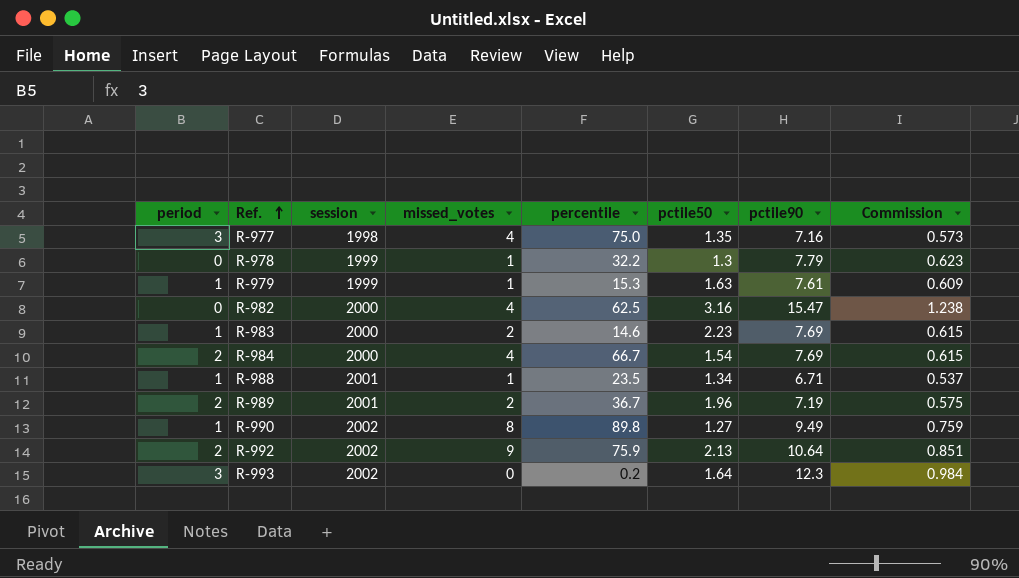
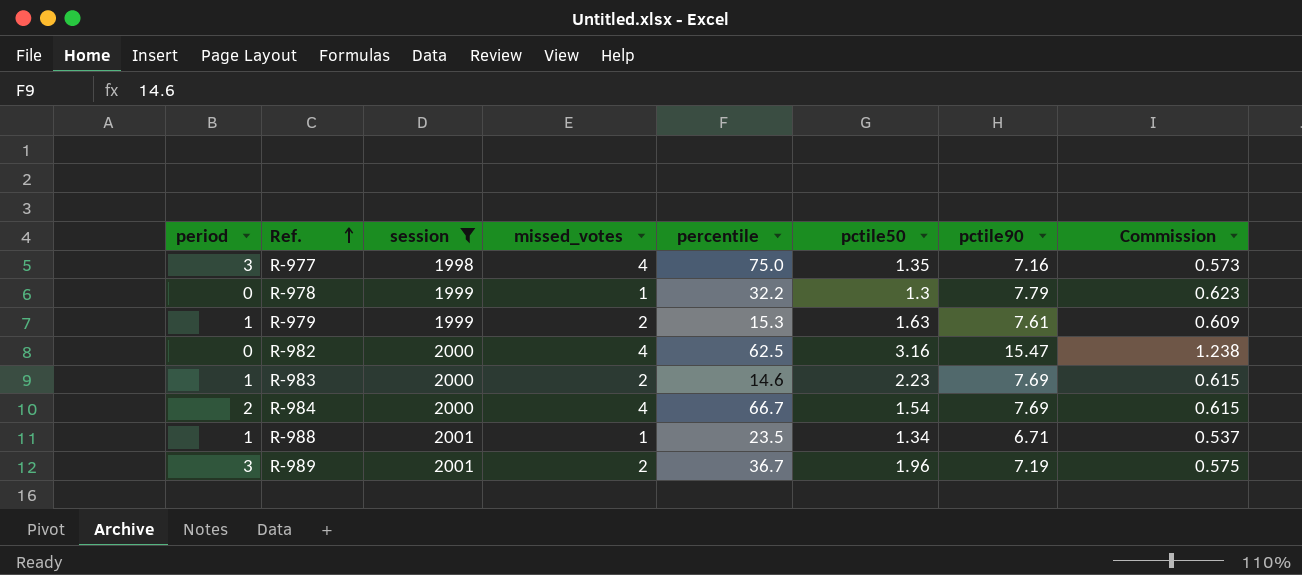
filter: none -> session != 2002
R-979 | missed_votes: 1 -> 2
R-989 | period: 2 -> 3

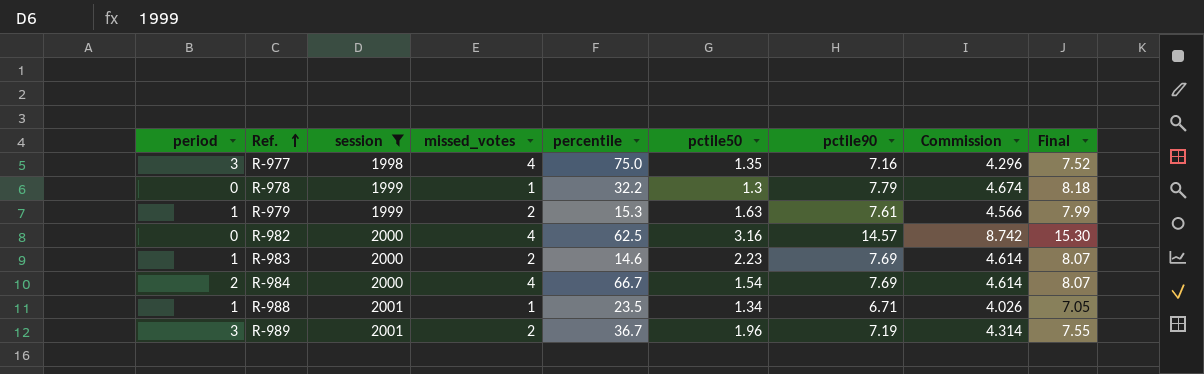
column Commission | formula: [pctile90] * 0.08 -> [pctile90] * 0.6
column Final | formula: none -> [pctile90] * 1.05
R-982 | pctile90: 15.47 -> 14.57

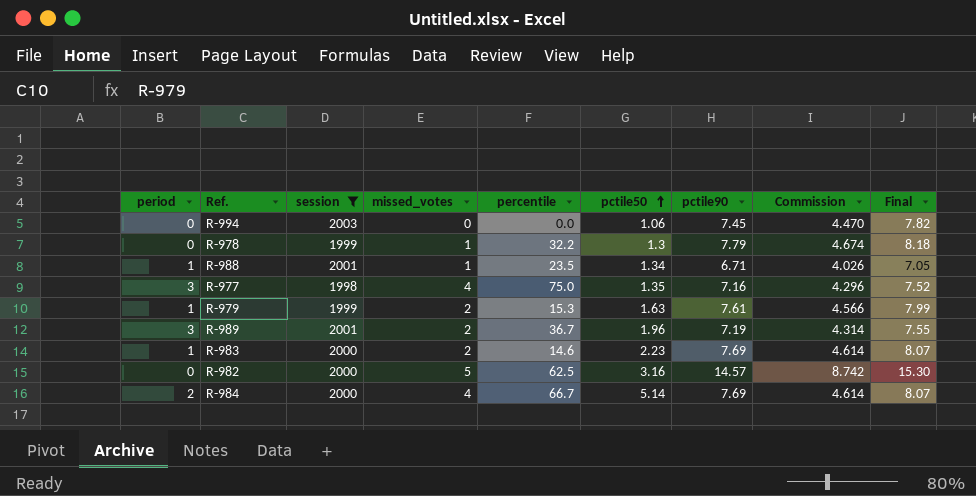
row order: Ref. ascending -> pctile50 ascending
row R-994: none -> 0 | 2003 | 0 | 0.0 | 1.06 | 7.45 | 4.470 | 7.82
R-982 | missed_votes: 4 -> 5
R-984 | pctile50: 1.54 -> 5.14

